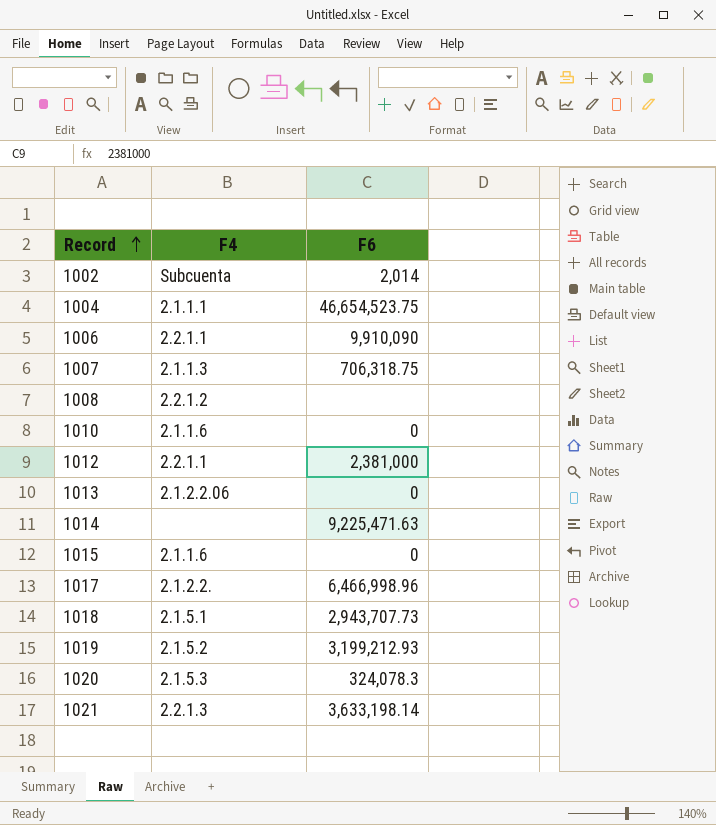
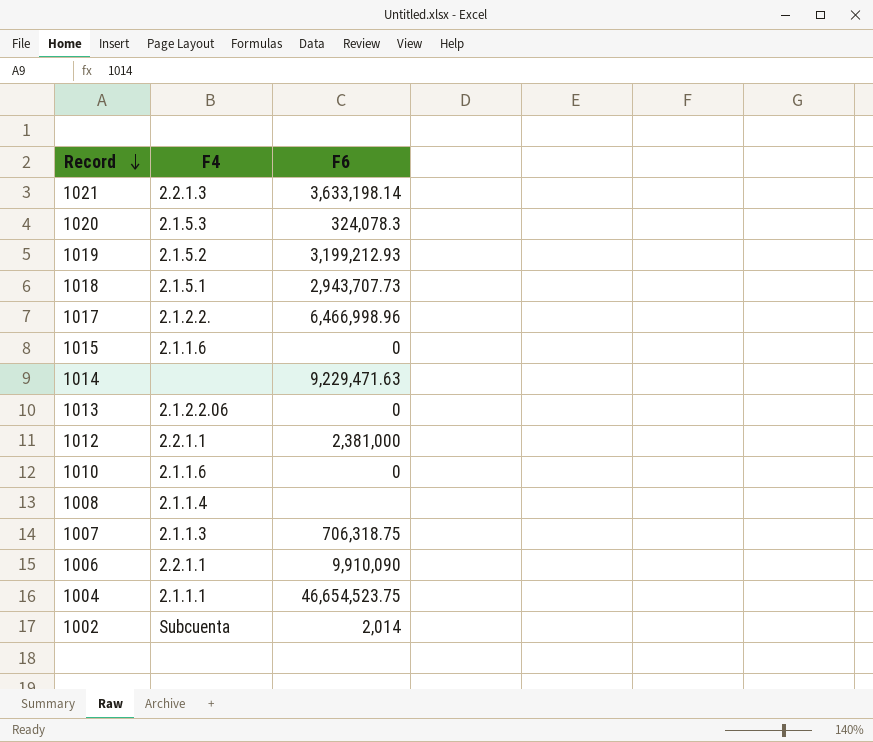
row order: Record ascending -> Record descending
1014 | F6: 9,225,471.63 -> 9,229,471.63
1008 | F4: 2.2.1.2 -> 2.1.1.4

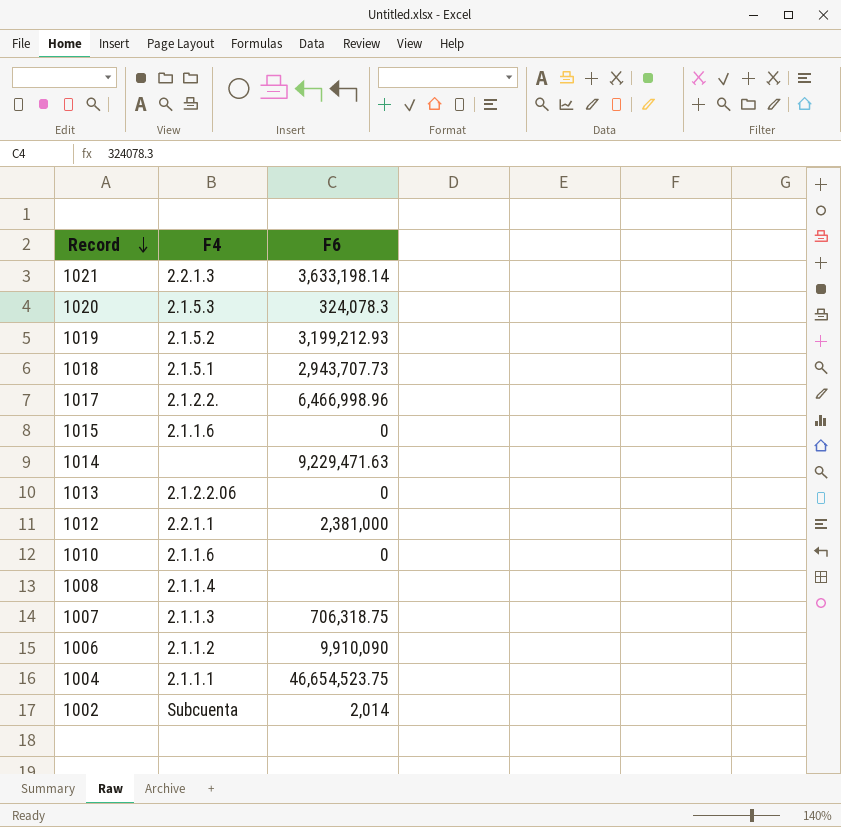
1006 | F4: 2.2.1.1 -> 2.1.1.2

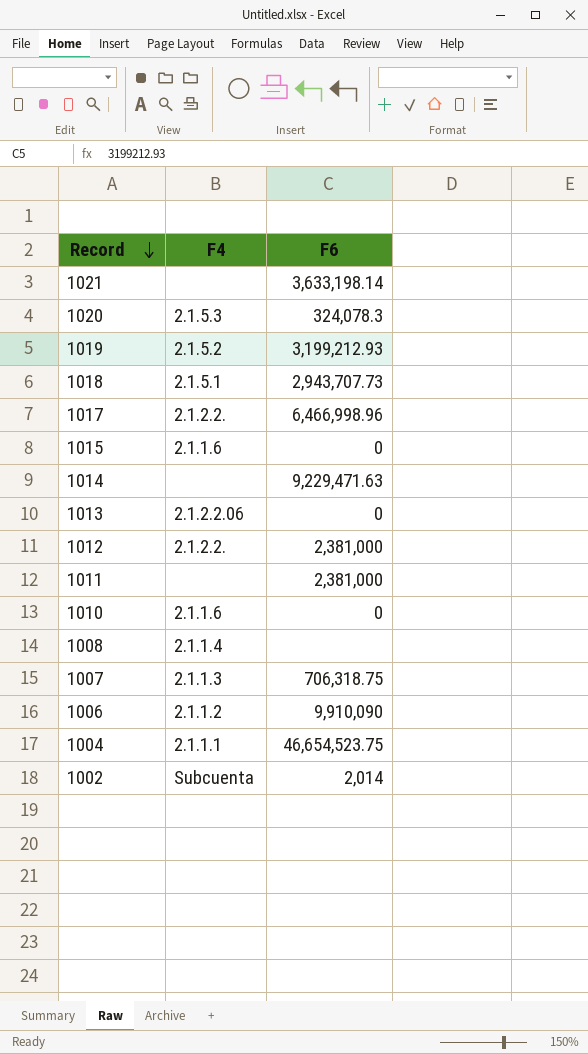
1021 | F4: 2.2.1.3 -> none
1012 | F4: 2.2.1.1 -> 2.1.2.2.
row 1011: none -> none | 2,381,000

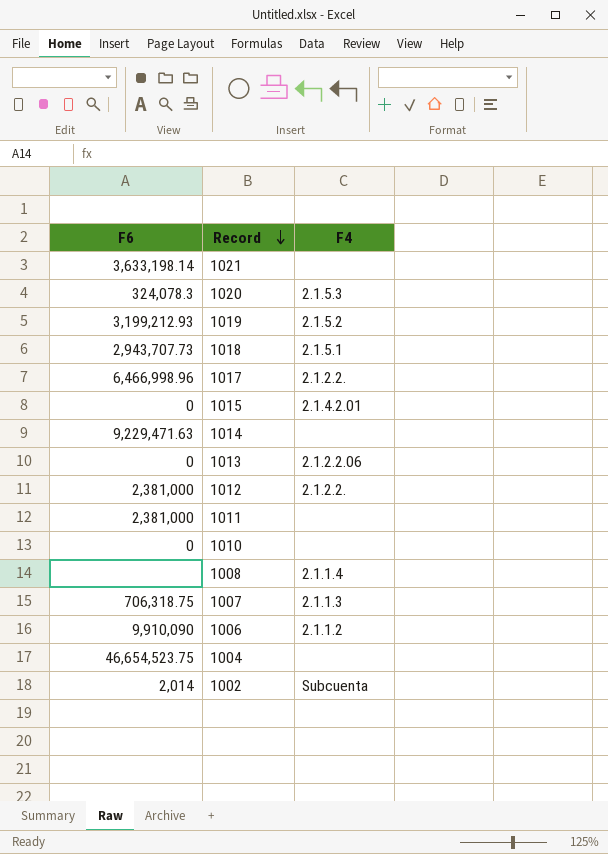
column F6 | position: 3 -> 1
1015 | F4: 2.1.1.6 -> 2.1.4.2.01
1010 | F4: 2.1.1.6 -> none
1004 | F4: 2.1.1.1 -> none

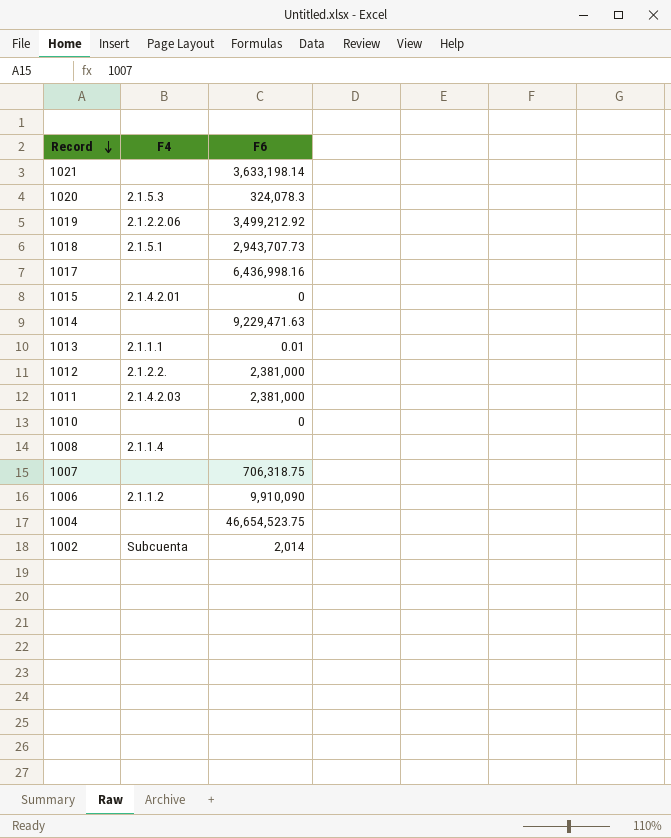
column F6 | position: 1 -> 3
1019 | F4: 2.1.5.2 -> 2.1.2.2.06
1019 | F6: 3,199,212.93 -> 3,499,212.92
1017 | F4: 2.1.2.2. -> none
1017 | F6: 6,466,998.96 -> 6,436,998.16
1013 | F4: 2.1.2.2.06 -> 2.1.1.1
1013 | F6: 0 -> 0.01
1011 | F4: none -> 2.1.4.2.03
1007 | F4: 2.1.1.3 -> none

